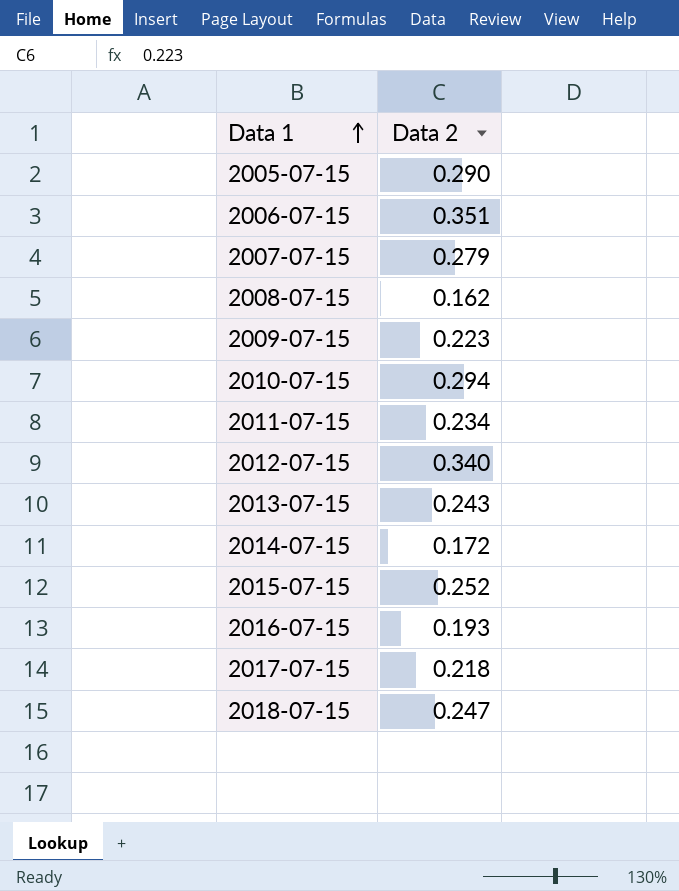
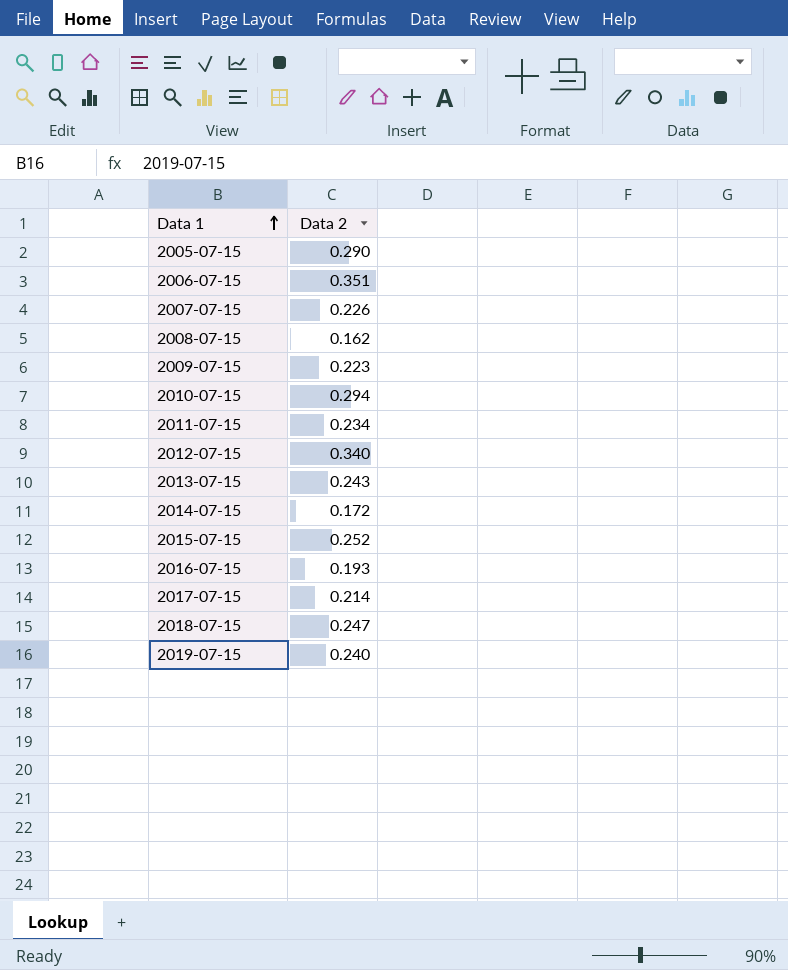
2007-07-15 | Data 2: 0.279 -> 0.226
2017-07-15 | Data 2: 0.218 -> 0.214
row 2019-07-15: none -> 0.240

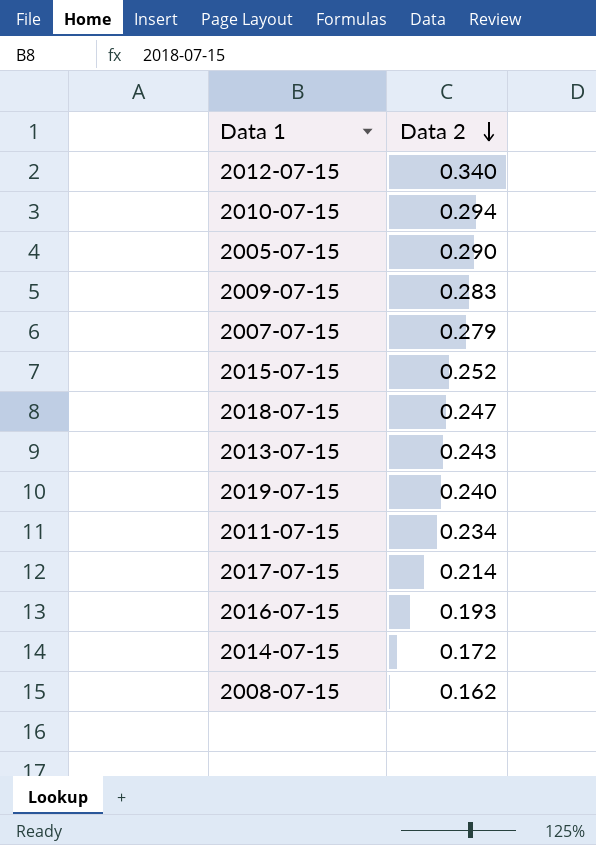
row order: Data 1 ascending -> Data 2 descending
row 2006-07-15: 0.351 -> none
2009-07-15 | Data 2: 0.223 -> 0.283
2007-07-15 | Data 2: 0.226 -> 0.279

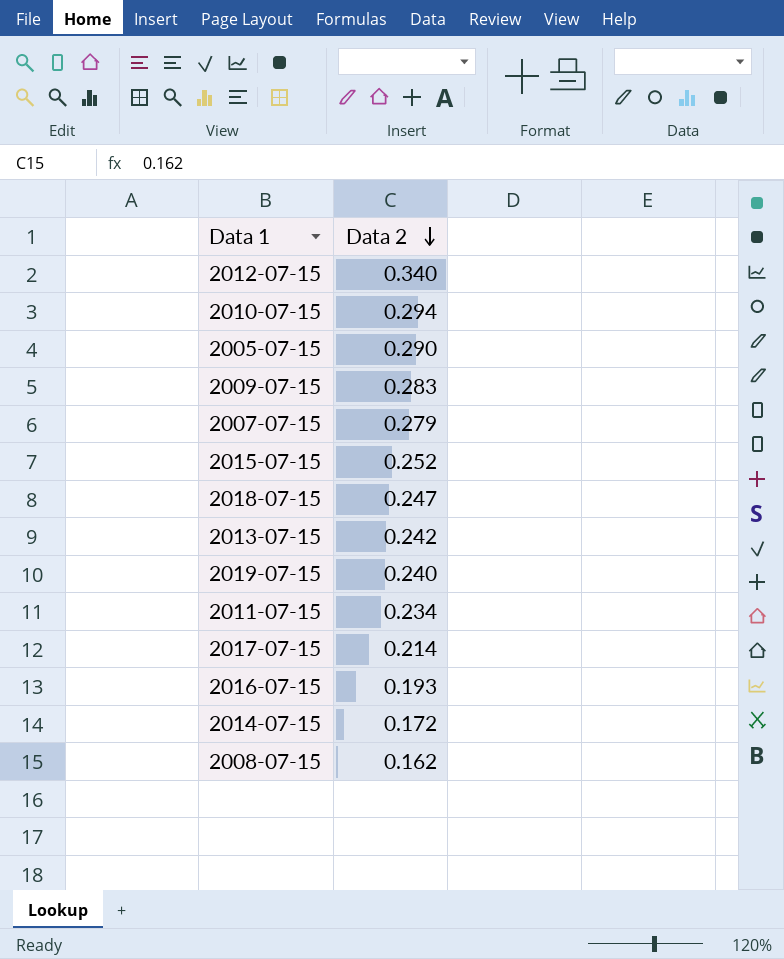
2013-07-15 | Data 2: 0.243 -> 0.242

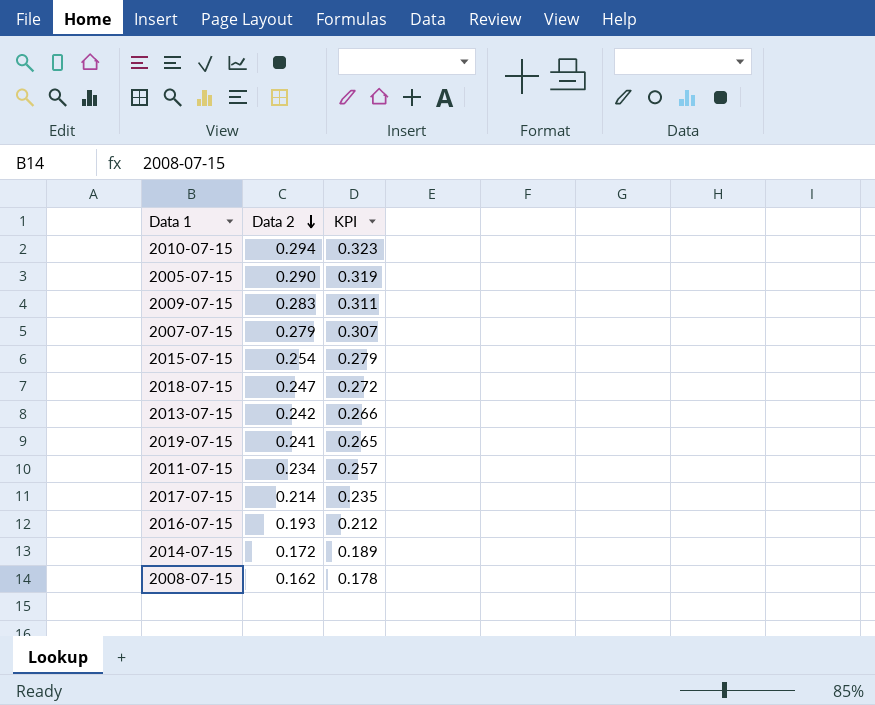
column KPI | formula: none -> [Data 2] * 1.1
row 2012-07-15: 0.340 -> none
2015-07-15 | Data 2: 0.252 -> 0.254
2019-07-15 | Data 2: 0.240 -> 0.241

